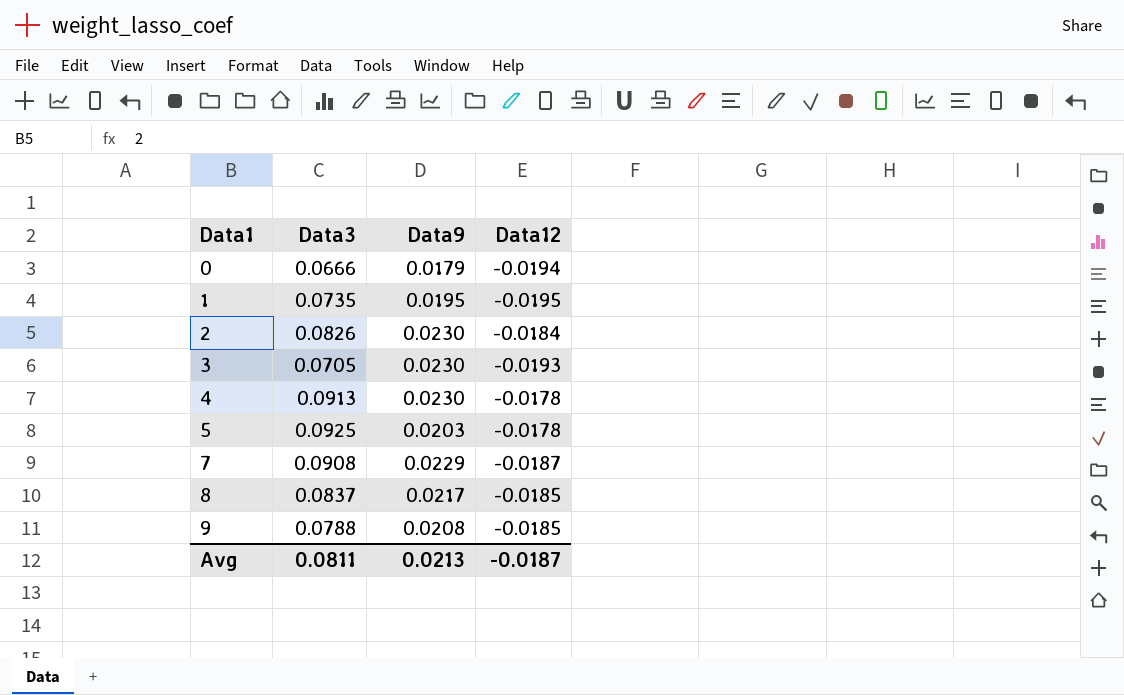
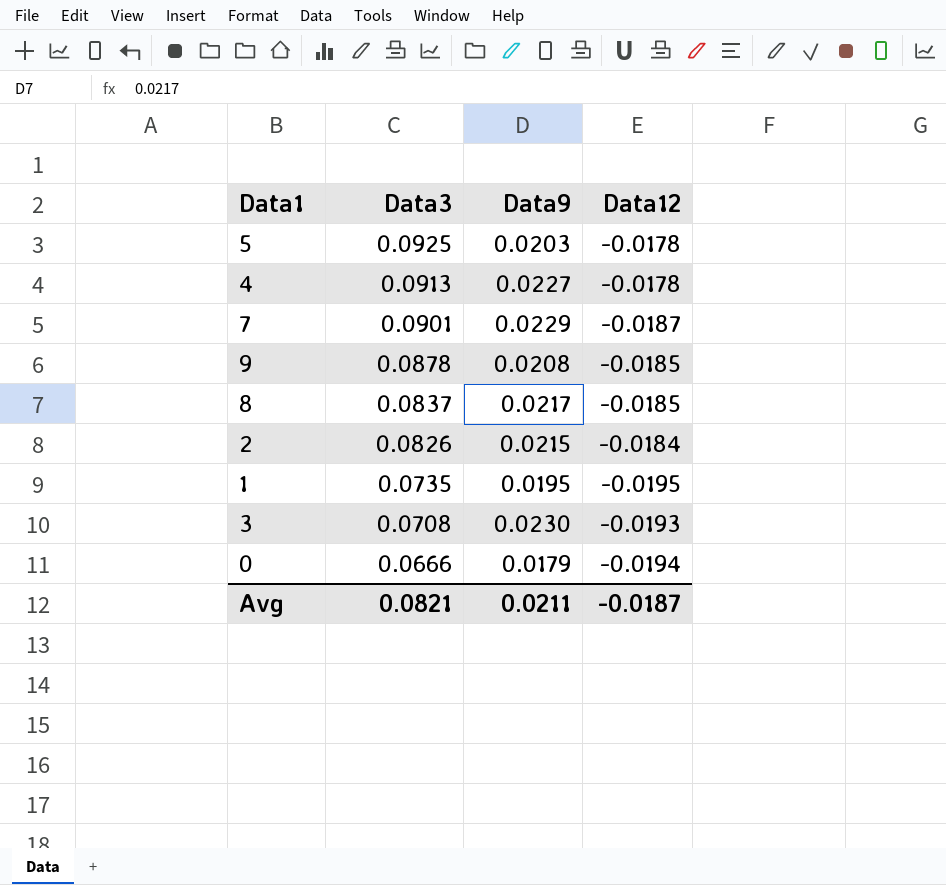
row order: Data1 ascending -> Data3 descending
4 | Data9: 0.0230 -> 0.0227
7 | Data3: 0.0908 -> 0.0901
9 | Data3: 0.0788 -> 0.0878
2 | Data9: 0.0230 -> 0.0215
3 | Data3: 0.0705 -> 0.0708
Avg | Data3: 0.0811 -> 0.0821
Avg | Data9: 0.0213 -> 0.0211

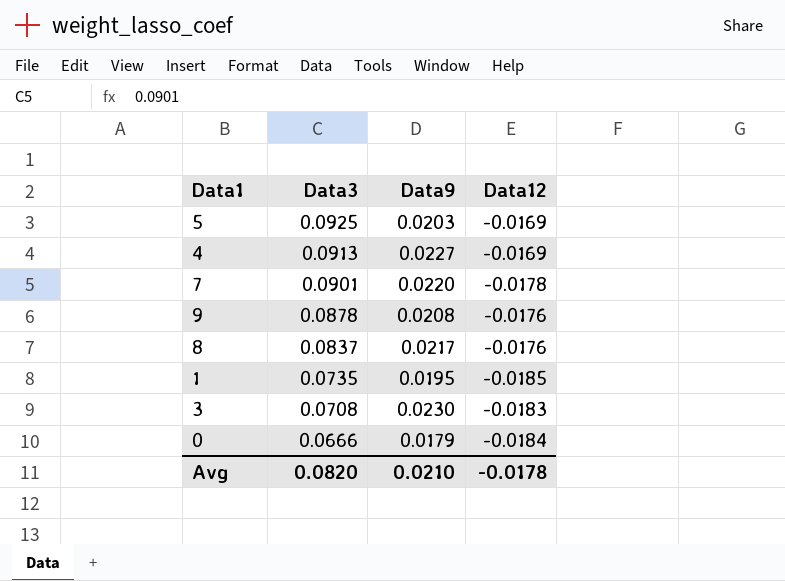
row 2: 0.0826 | 0.0215 | -0.0184 -> none
5 | Data12: -0.0178 -> -0.0169
4 | Data12: -0.0178 -> -0.0169
7 | Data9: 0.0229 -> 0.0220
7 | Data12: -0.0187 -> -0.0178
9 | Data12: -0.0185 -> -0.0176
8 | Data12: -0.0185 -> -0.0176
1 | Data12: -0.0195 -> -0.0185
3 | Data12: -0.0193 -> -0.0183
0 | Data12: -0.0194 -> -0.0184
Avg | Data3: 0.0821 -> 0.0820
Avg | Data9: 0.0211 -> 0.0210
Avg | Data12: -0.0187 -> -0.0178

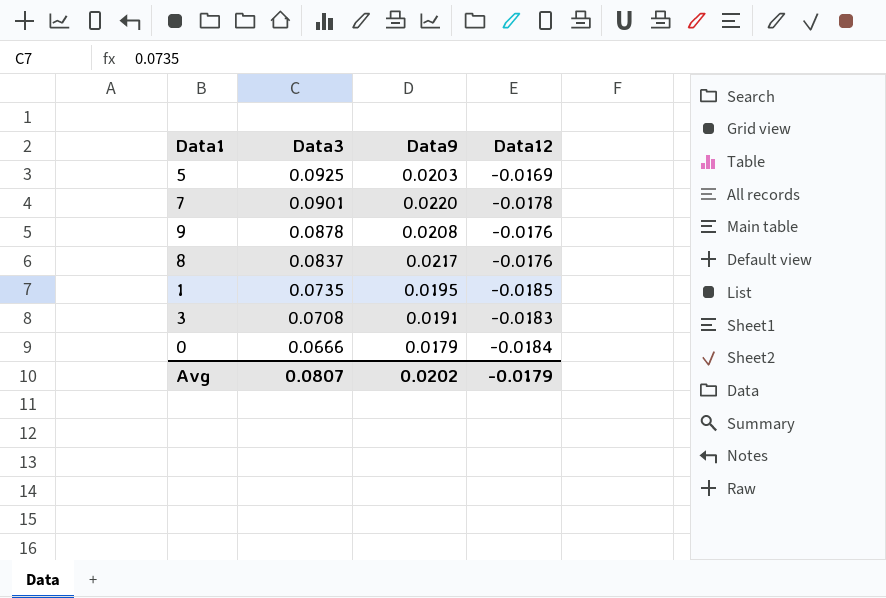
row 4: 0.0913 | 0.0227 | -0.0169 -> none
3 | Data9: 0.0230 -> 0.0191
Avg | Data3: 0.0820 -> 0.0807
Avg | Data9: 0.0210 -> 0.0202
Avg | Data12: -0.0178 -> -0.0179

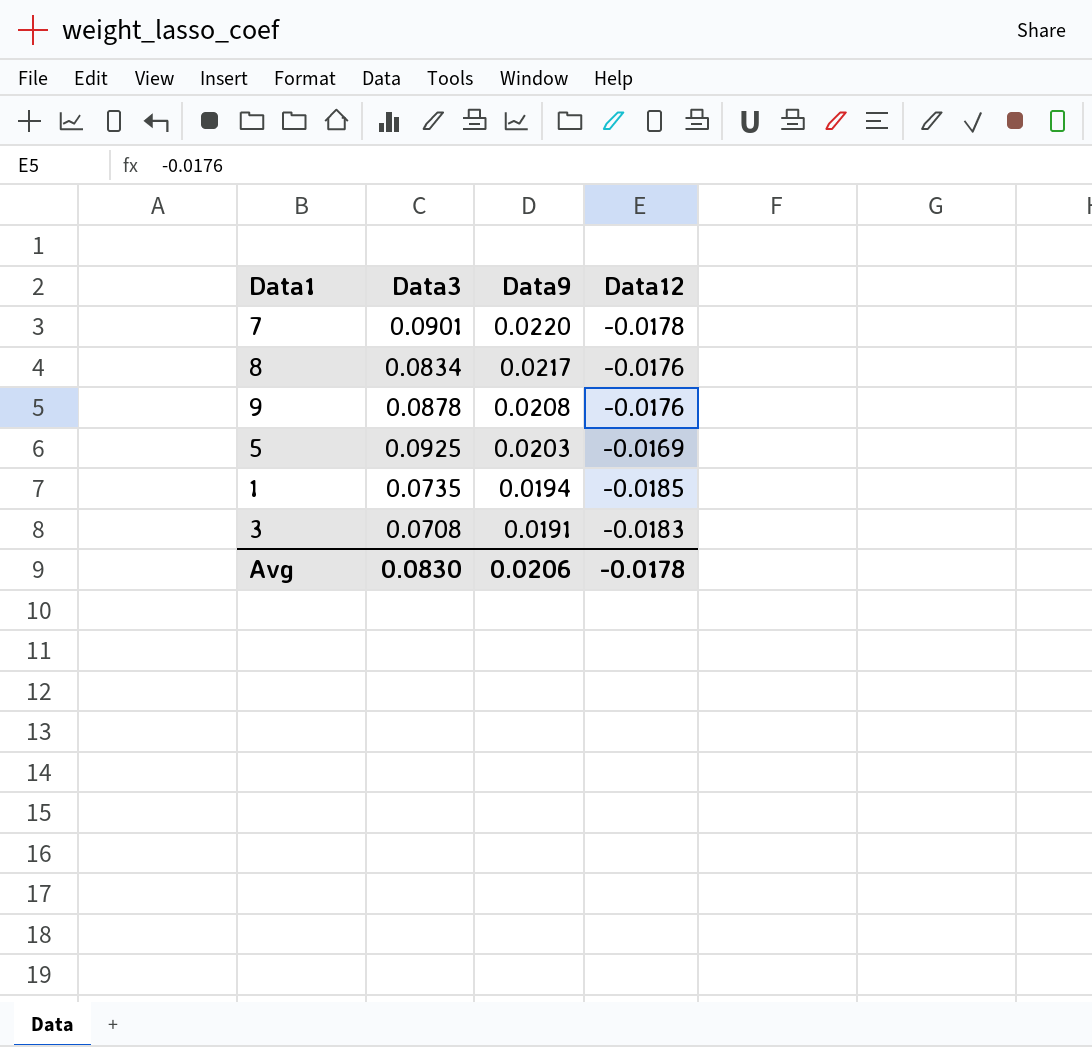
row order: Data3 descending -> Data9 descending
row 0: 0.0666 | 0.0179 | -0.0184 -> none
8 | Data3: 0.0837 -> 0.0834
1 | Data9: 0.0195 -> 0.0194
Avg | Data3: 0.0807 -> 0.0830
Avg | Data9: 0.0202 -> 0.0206
Avg | Data12: -0.0179 -> -0.0178

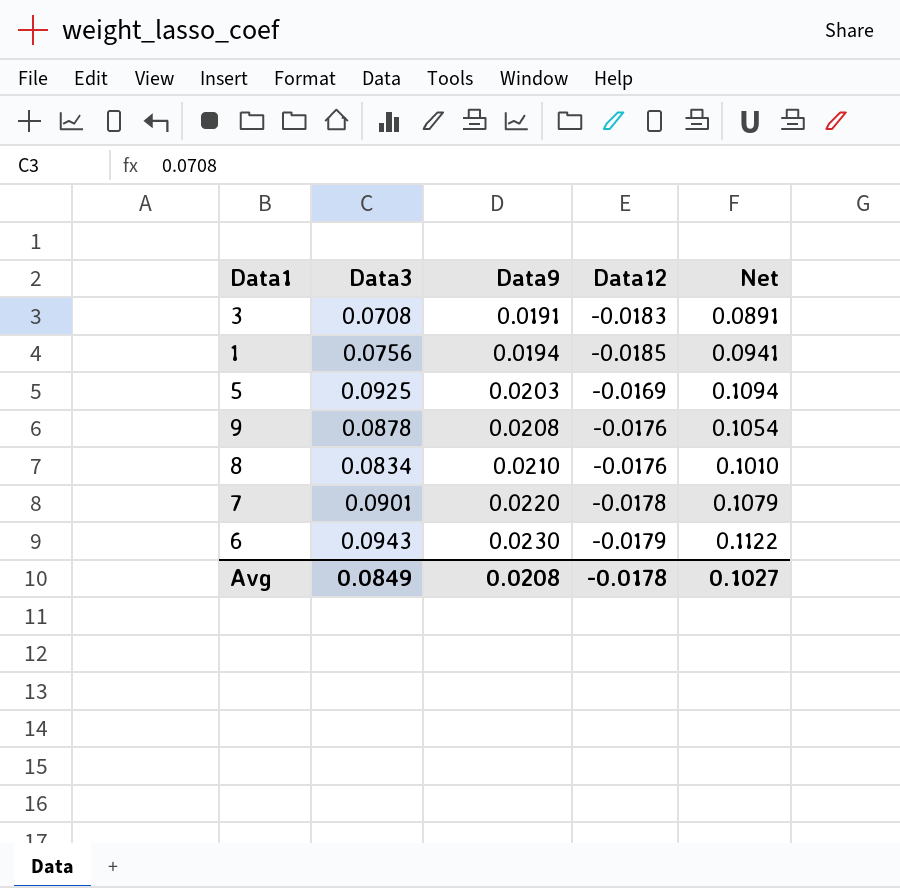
row order: Data9 descending -> Data9 ascending
column Net | formula: none -> [Data3] - [Data12]
1 | Data3: 0.0735 -> 0.0756
8 | Data9: 0.0217 -> 0.0210
row 6: none -> 0.0943 | 0.0230 | -0.0179 | 0.1122
Avg | Data3: 0.0830 -> 0.0849
Avg | Data9: 0.0206 -> 0.0208

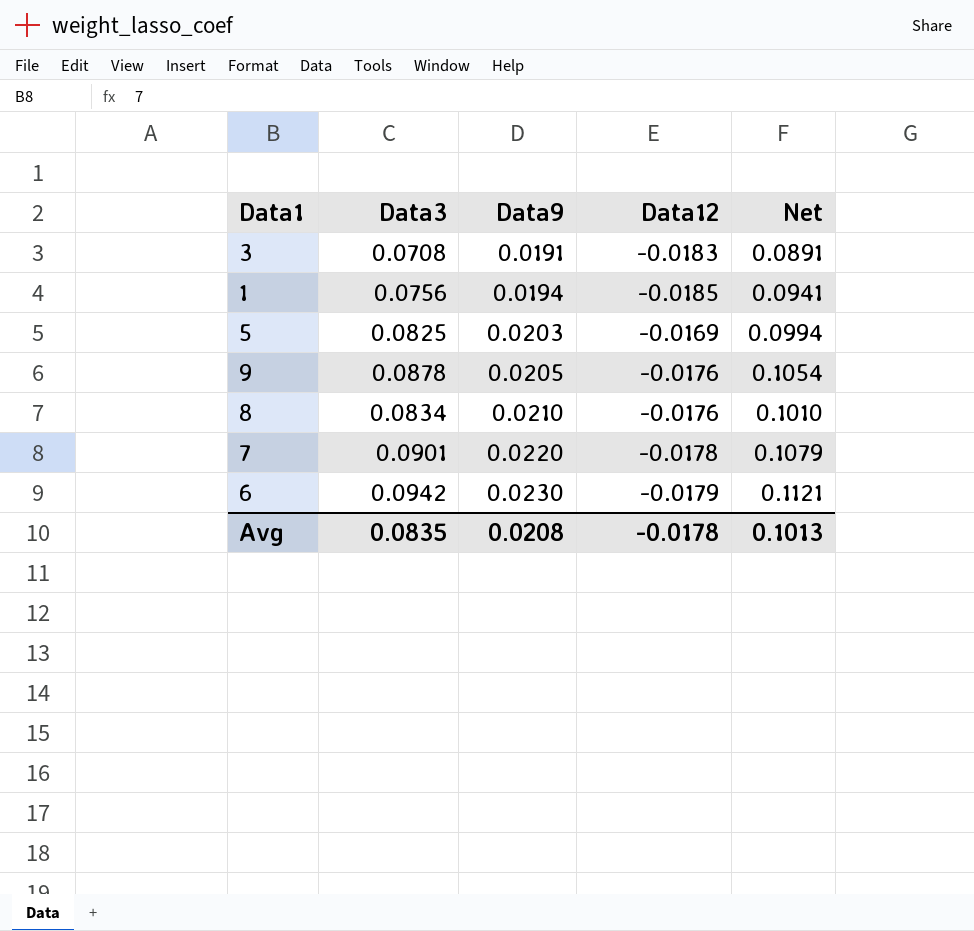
5 | Data3: 0.0925 -> 0.0825
5 | Net: 0.1094 -> 0.0994
9 | Data9: 0.0208 -> 0.0205
6 | Data3: 0.0943 -> 0.0942
6 | Net: 0.1122 -> 0.1121
Avg | Data3: 0.0849 -> 0.0835
Avg | Net: 0.1027 -> 0.1013

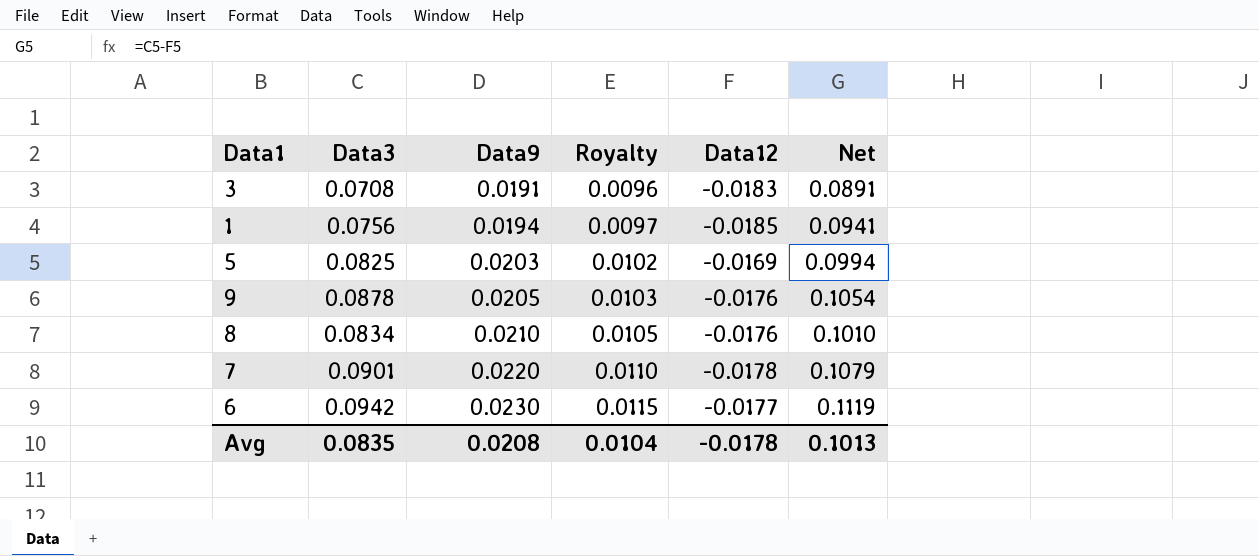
column Royalty | formula: none -> [Data9] * 0.5
6 | Data12: -0.0179 -> -0.0177
6 | Net: 0.1121 -> 0.1119

